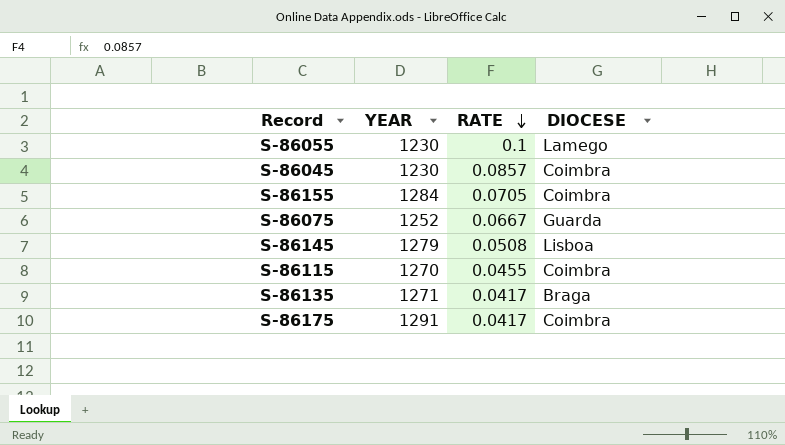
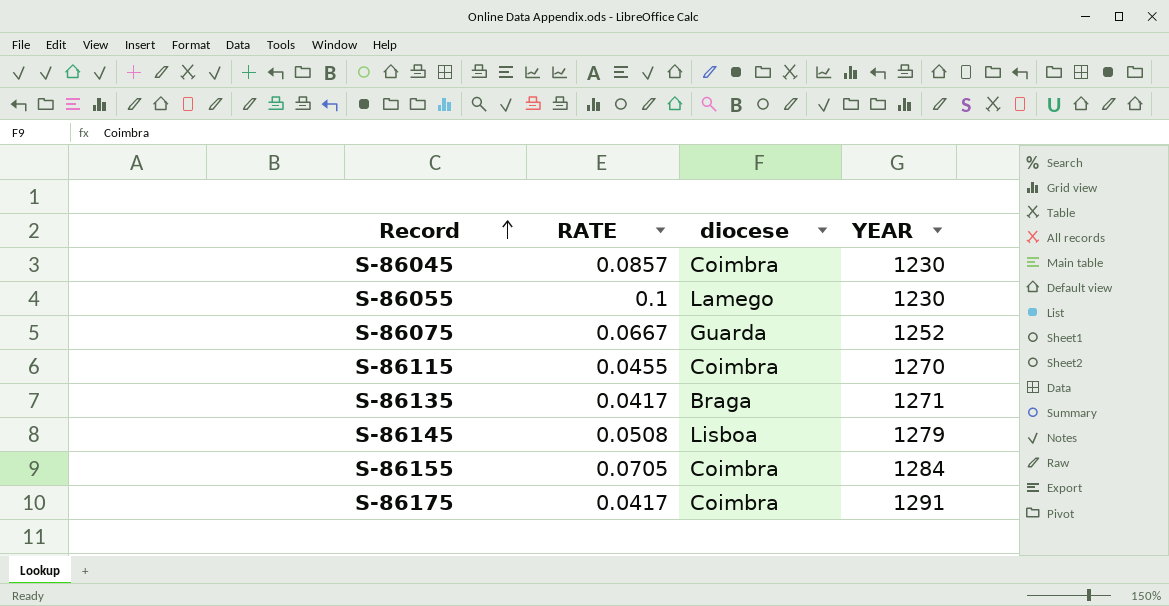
row order: RATE descending -> Record ascending
column name: DIOCESE -> diocese
column YEAR | position: 2 -> 4

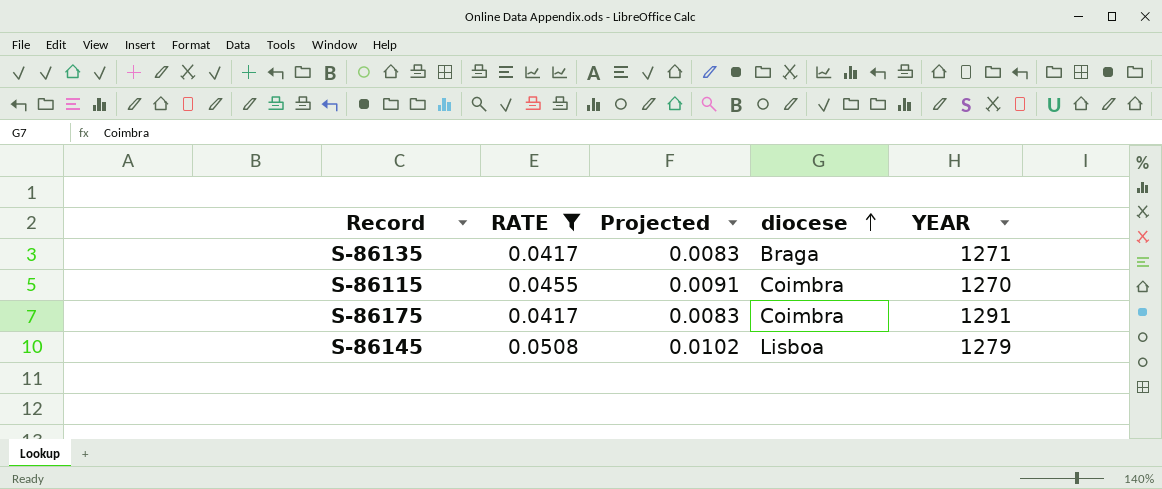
filter: none -> RATE <= 0.0508
row order: Record ascending -> diocese ascending
column Projected | formula: none -> [RATE] * 0.2

